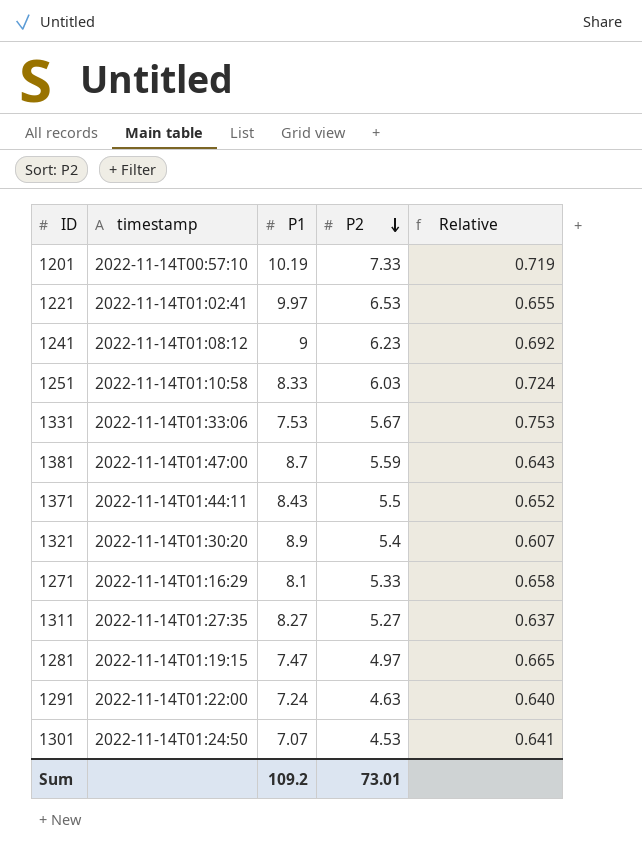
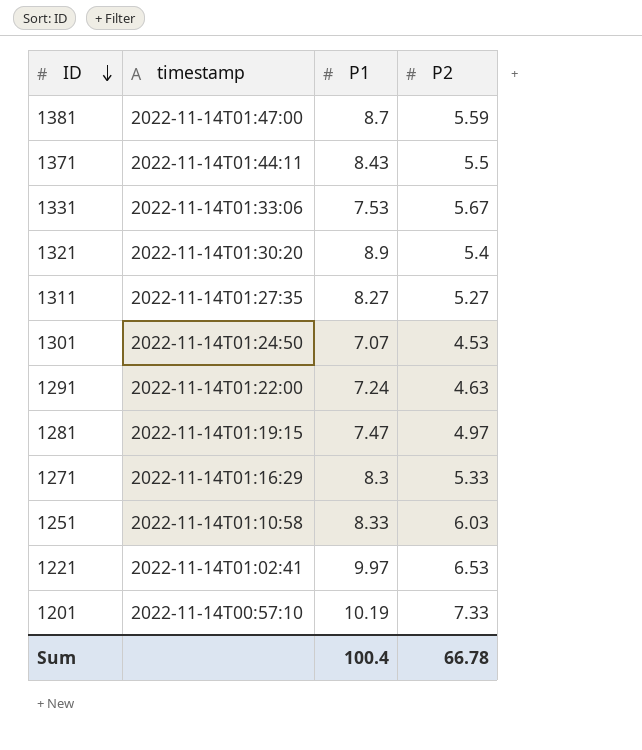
row order: P2 descending -> ID descending
column Relative | formula: [P2] / [P1] -> none
row 1241: 2022-11-14T01:08:12 | 9 | 6.23 | 0.692 -> none
1271 | P1: 8.1 -> 8.3
Sum | P1: 109.2 -> 100.4
Sum | P2: 73.01 -> 66.78

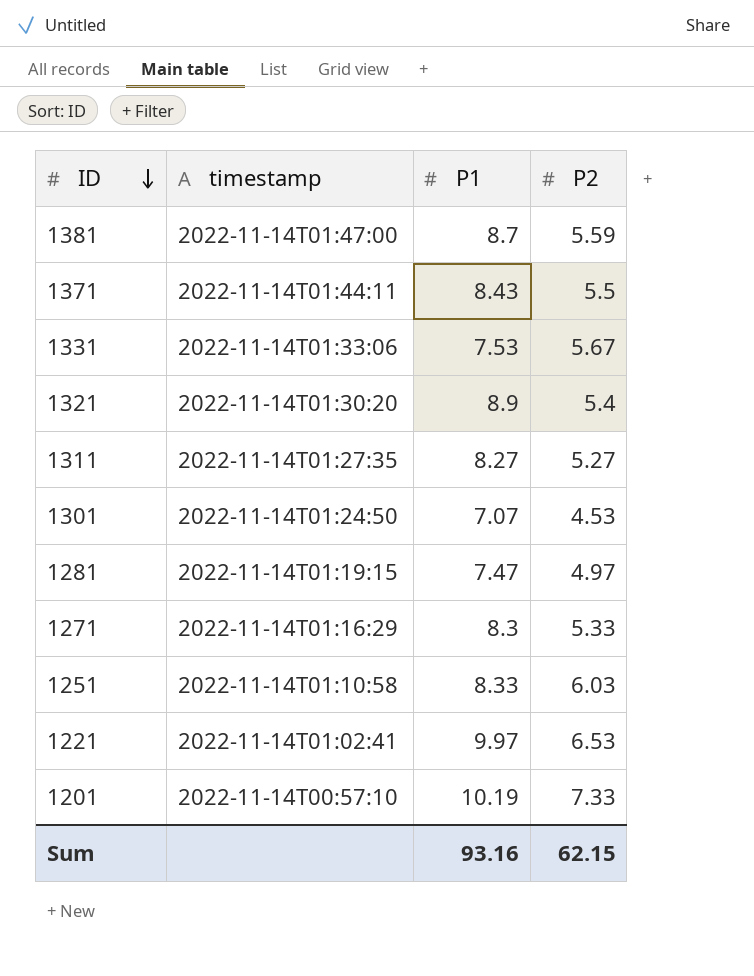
row 1291: 2022-11-14T01:22:00 | 7.24 | 4.63 -> none
Sum | P1: 100.4 -> 93.16
Sum | P2: 66.78 -> 62.15

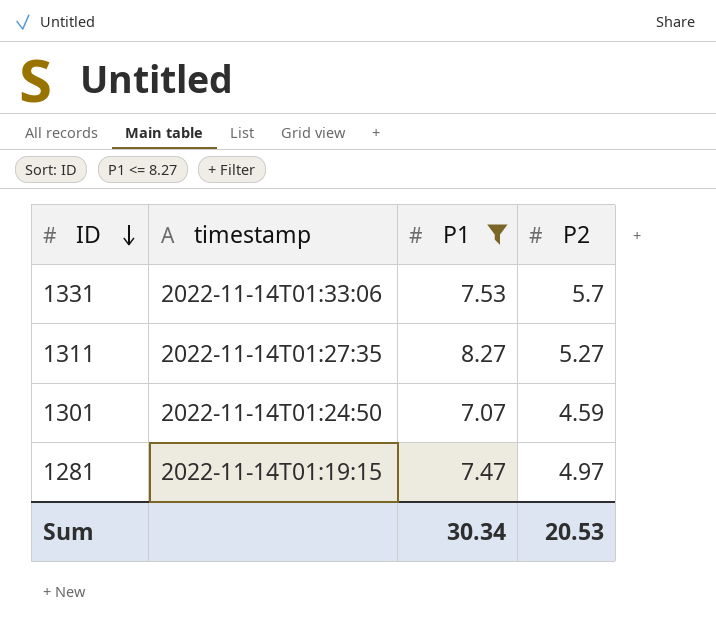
filter: none -> P1 <= 8.27
1331 | P2: 5.67 -> 5.7
1301 | P2: 4.53 -> 4.59
Sum | P1: 93.16 -> 30.34
Sum | P2: 62.15 -> 20.53

